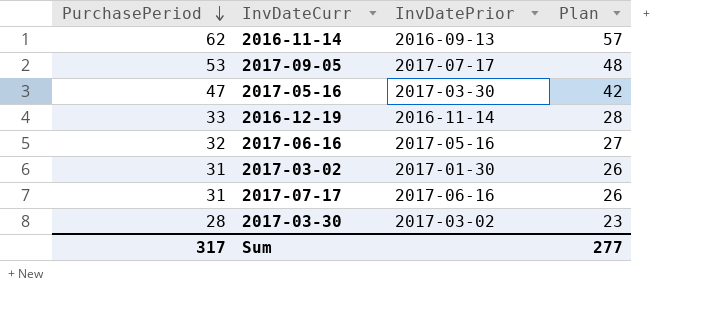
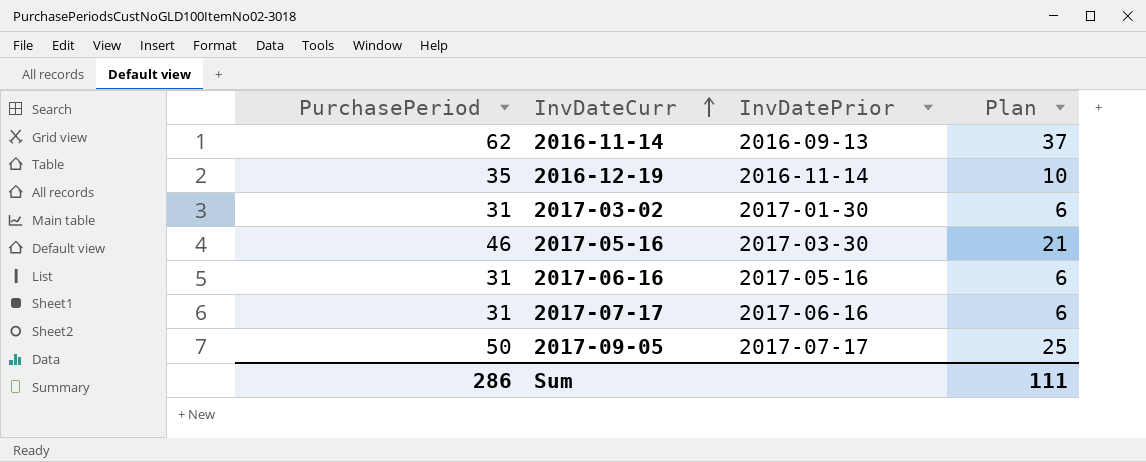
row order: PurchasePeriod descending -> InvDateCurr ascending
column Plan | formula: [PurchasePeriod] - 5 -> [PurchasePeriod] - 25
row 2017-03-30: 28 | 2017-03-02 | 23 -> none
2016-12-19 | PurchasePeriod: 33 -> 35
2017-05-16 | PurchasePeriod: 47 -> 46
2017-06-16 | PurchasePeriod: 32 -> 31
2017-09-05 | PurchasePeriod: 53 -> 50
Sum | PurchasePeriod: 317 -> 286
Sum | Plan: 277 -> 111

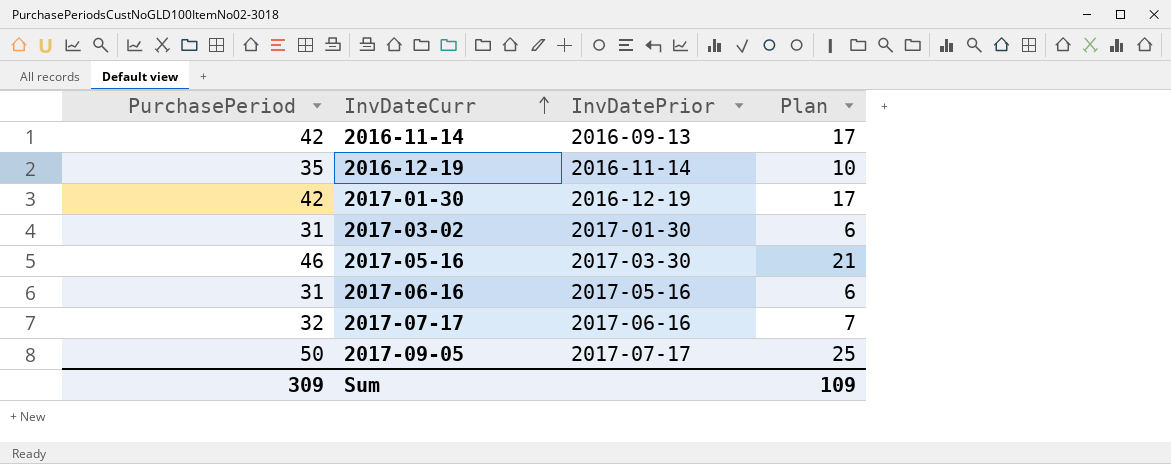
2016-11-14 | PurchasePeriod: 62 -> 42
2016-11-14 | Plan: 37 -> 17
row 2017-01-30: none -> 42 | 2016-12-19 | 17
2017-07-17 | PurchasePeriod: 31 -> 32
2017-07-17 | Plan: 6 -> 7
Sum | PurchasePeriod: 286 -> 309
Sum | Plan: 111 -> 109

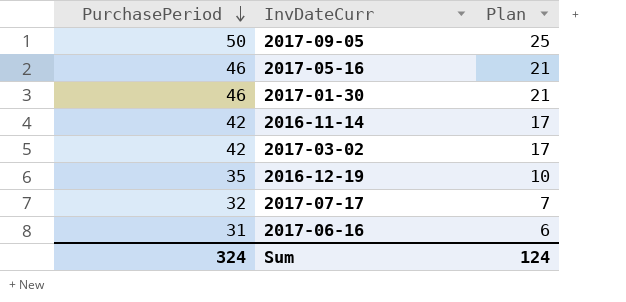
row order: InvDateCurr ascending -> PurchasePeriod descending
column InvDatePrior | position: 3 -> none
2017-01-30 | PurchasePeriod: 42 -> 46
2017-01-30 | Plan: 17 -> 21
2017-03-02 | PurchasePeriod: 31 -> 42
2017-03-02 | Plan: 6 -> 17
Sum | PurchasePeriod: 309 -> 324
Sum | Plan: 109 -> 124

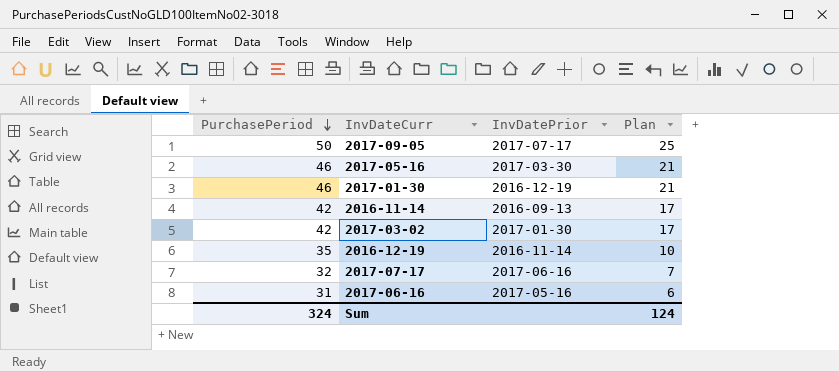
column InvDatePrior | position: none -> 3

